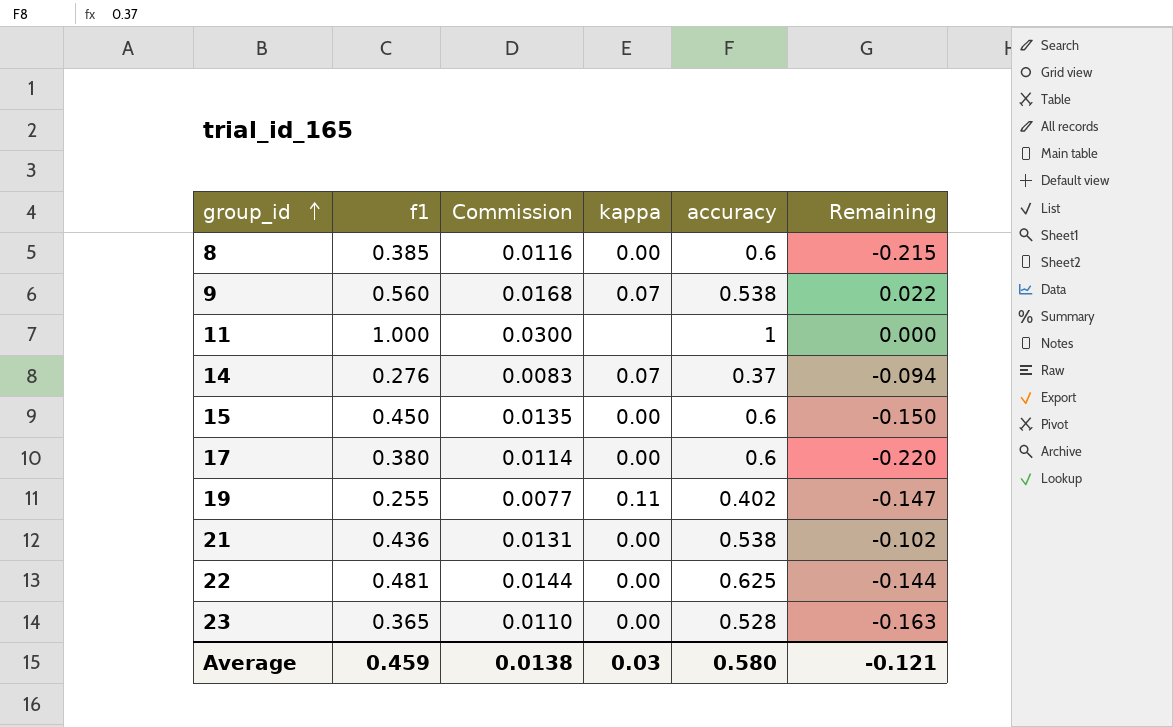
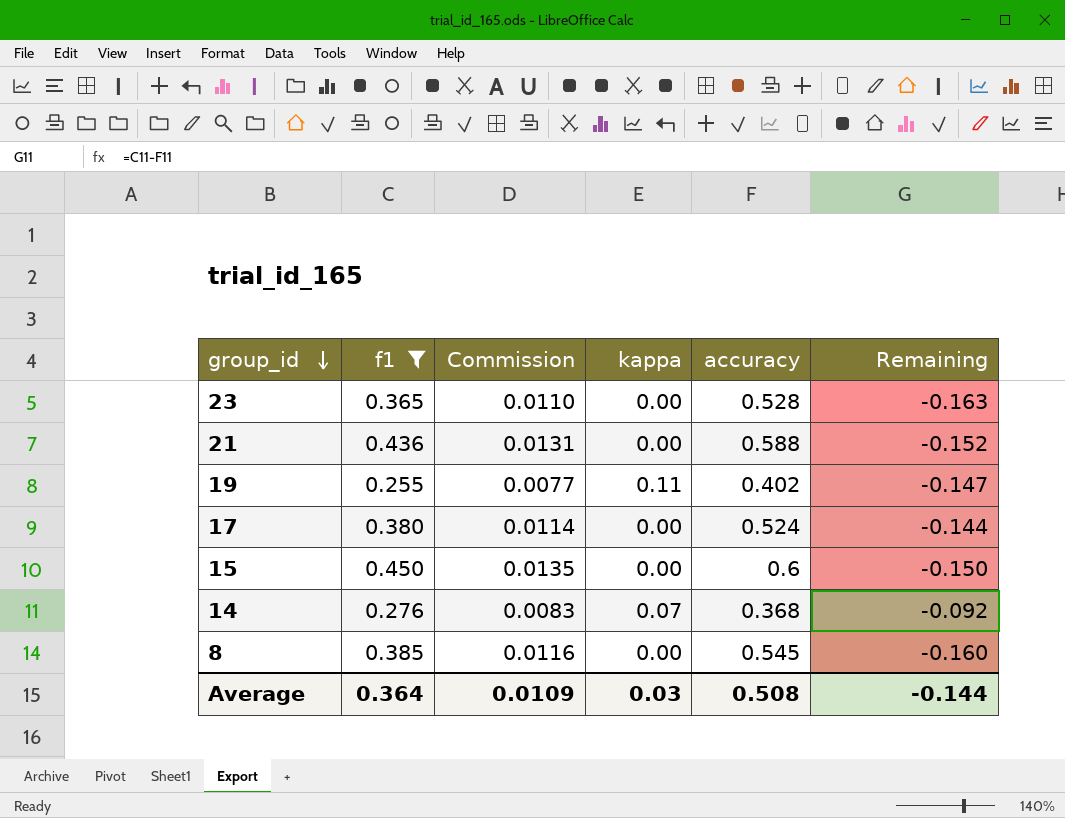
filter: none -> f1 <= 0.450
row order: group_id ascending -> group_id descending
21 | accuracy: 0.538 -> 0.588
21 | Remaining: -0.102 -> -0.152
17 | accuracy: 0.6 -> 0.524
17 | Remaining: -0.220 -> -0.144
14 | accuracy: 0.37 -> 0.368
14 | Remaining: -0.094 -> -0.092
8 | accuracy: 0.6 -> 0.545
8 | Remaining: -0.215 -> -0.160
Average | f1: 0.459 -> 0.364
Average | Commission: 0.0138 -> 0.0109
Average | accuracy: 0.580 -> 0.508
Average | Remaining: -0.121 -> -0.144

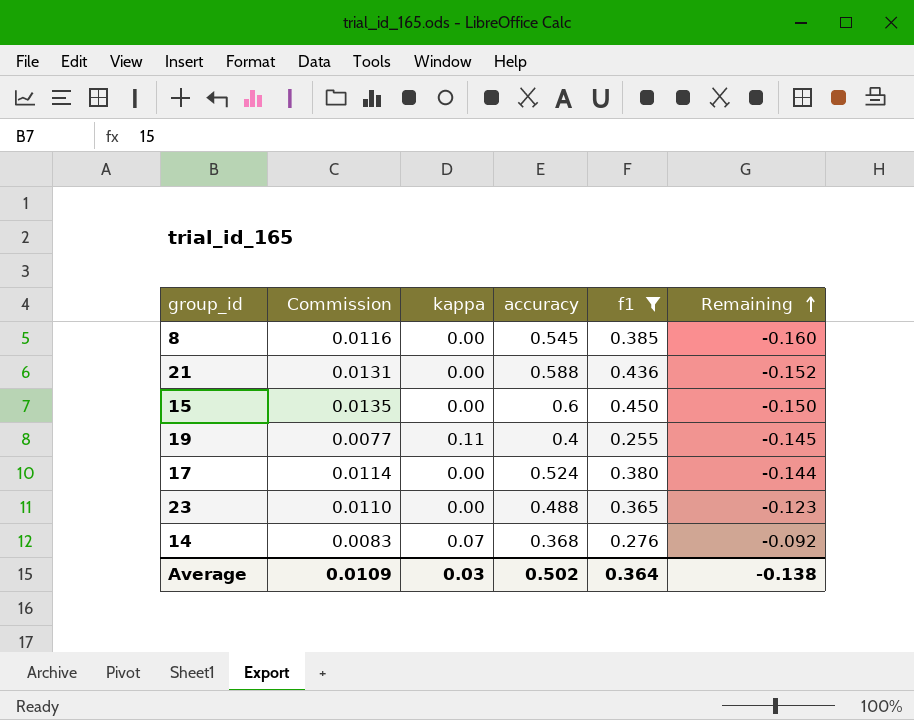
row order: group_id descending -> Remaining ascending
column f1 | position: 2 -> 5
19 | accuracy: 0.402 -> 0.4
19 | Remaining: -0.147 -> -0.145
23 | accuracy: 0.528 -> 0.488
23 | Remaining: -0.163 -> -0.123
Average | accuracy: 0.508 -> 0.502
Average | Remaining: -0.144 -> -0.138

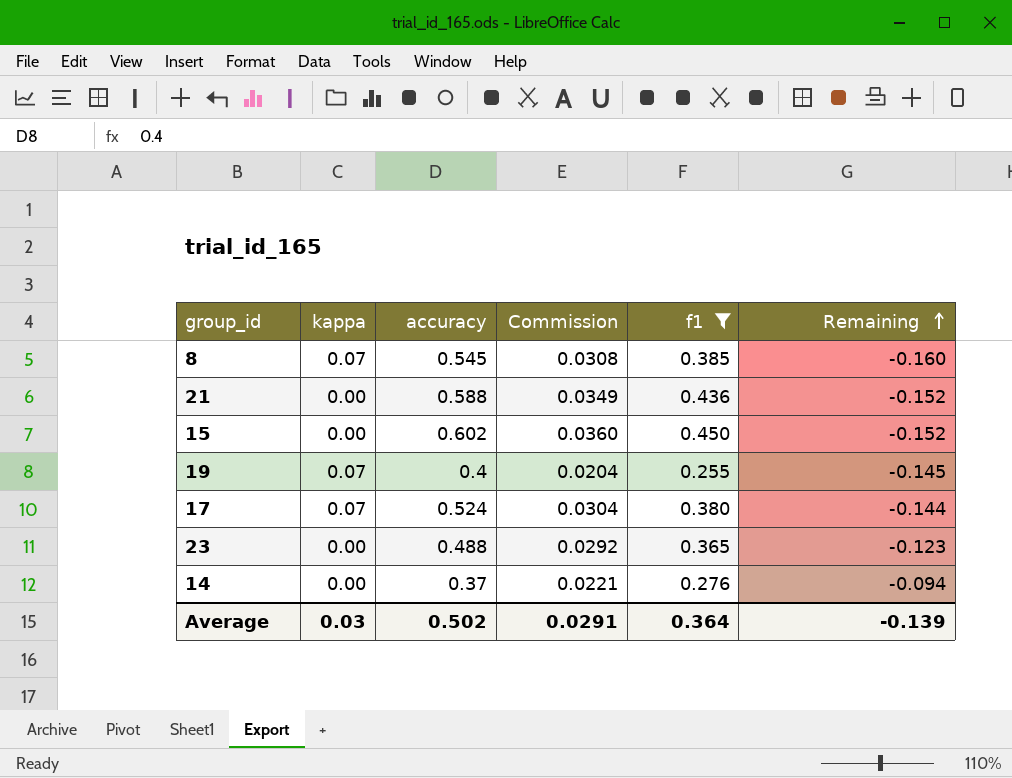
column Commission | formula: [f1] * 0.03 -> [f1] * 0.08
column Commission | position: 2 -> 4
8 | kappa: 0.00 -> 0.07
15 | accuracy: 0.6 -> 0.602
15 | Remaining: -0.150 -> -0.152
19 | kappa: 0.11 -> 0.07
17 | kappa: 0.00 -> 0.07
14 | kappa: 0.07 -> 0.00
14 | accuracy: 0.368 -> 0.37
14 | Remaining: -0.092 -> -0.094
Average | Commission: 0.0109 -> 0.0291
Average | Remaining: -0.138 -> -0.139

